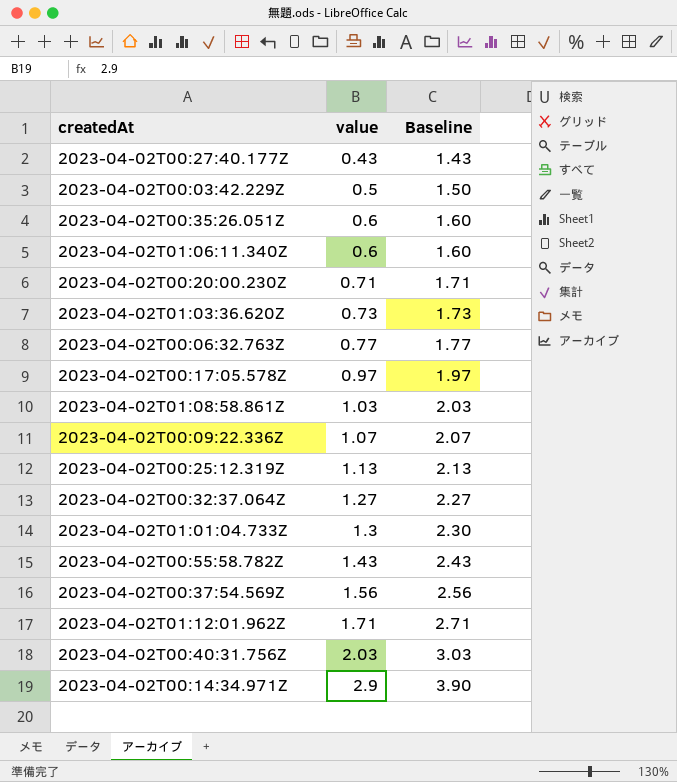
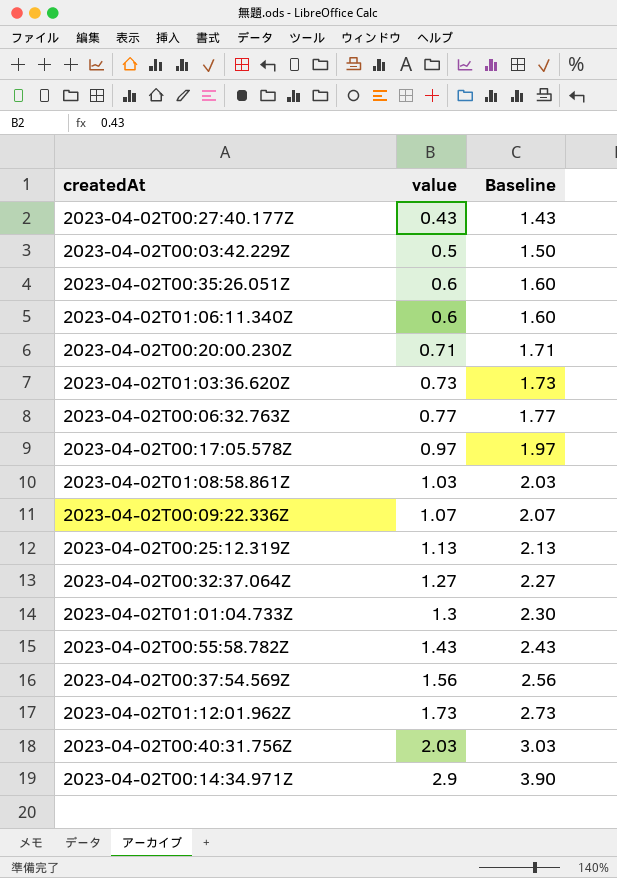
2023-04-02T01:12:01.962Z | value: 1.71 -> 1.73
2023-04-02T01:12:01.962Z | Baseline: 2.71 -> 2.73

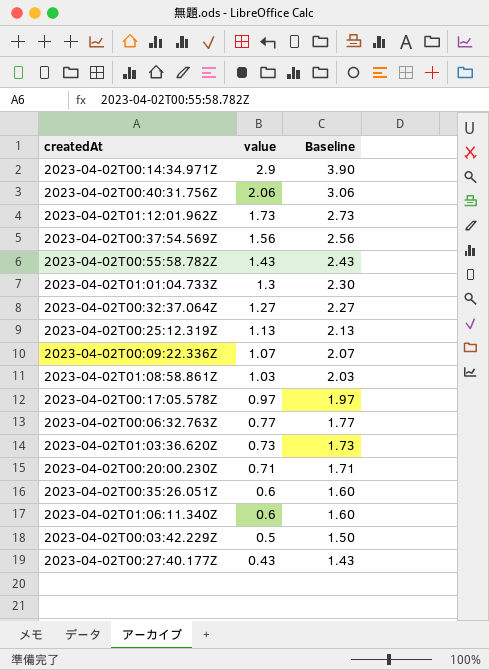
row order: value ascending -> value descending
2023-04-02T00:40:31.756Z | value: 2.03 -> 2.06
2023-04-02T00:40:31.756Z | Baseline: 3.03 -> 3.06

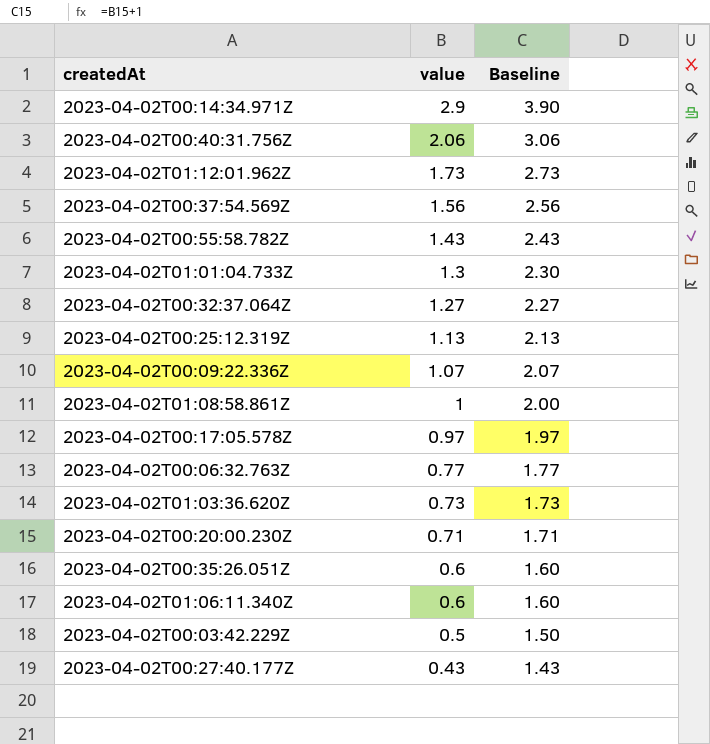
2023-04-02T01:08:58.861Z | value: 1.03 -> 1
2023-04-02T01:08:58.861Z | Baseline: 2.03 -> 2.00

